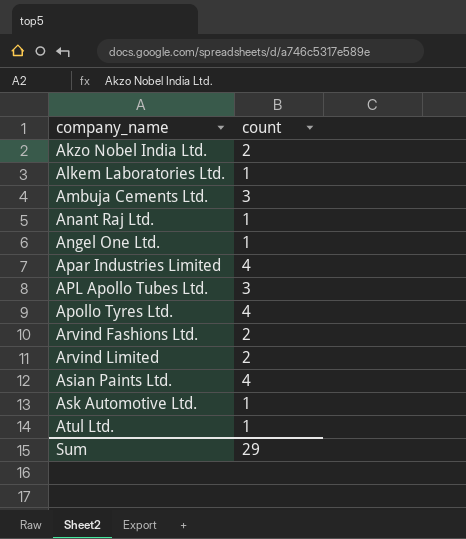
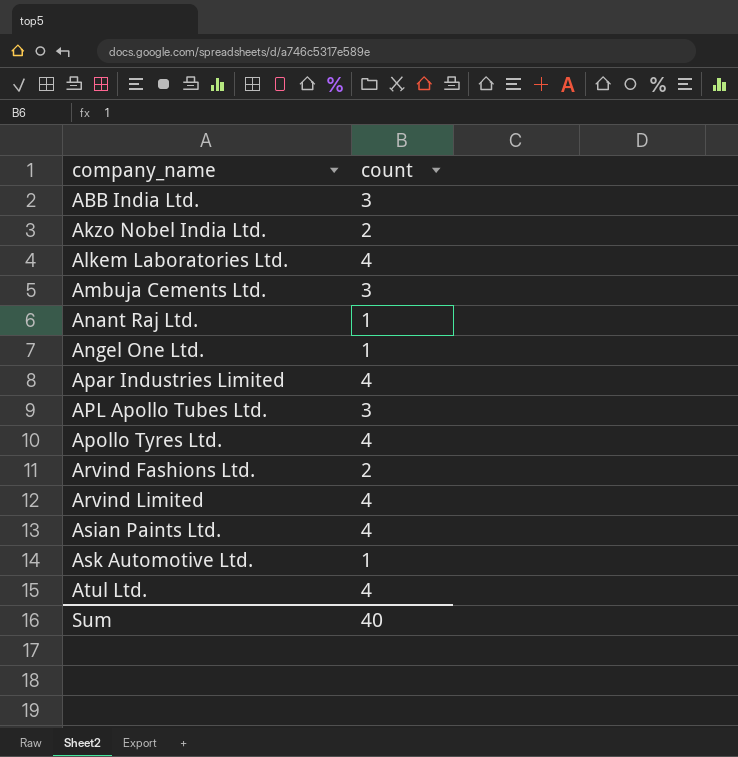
row ABB India Ltd.: none -> 3
Alkem Laboratories Ltd. | count: 1 -> 4
Arvind Limited | count: 2 -> 4
Atul Ltd. | count: 1 -> 4
Sum | count: 29 -> 40

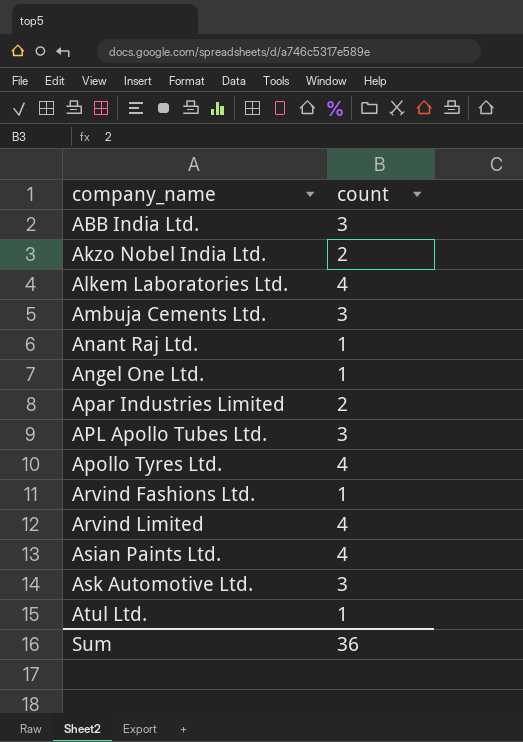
Apar Industries Limited | count: 4 -> 2
Arvind Fashions Ltd. | count: 2 -> 1
Ask Automotive Ltd. | count: 1 -> 3
Atul Ltd. | count: 4 -> 1
Sum | count: 40 -> 36

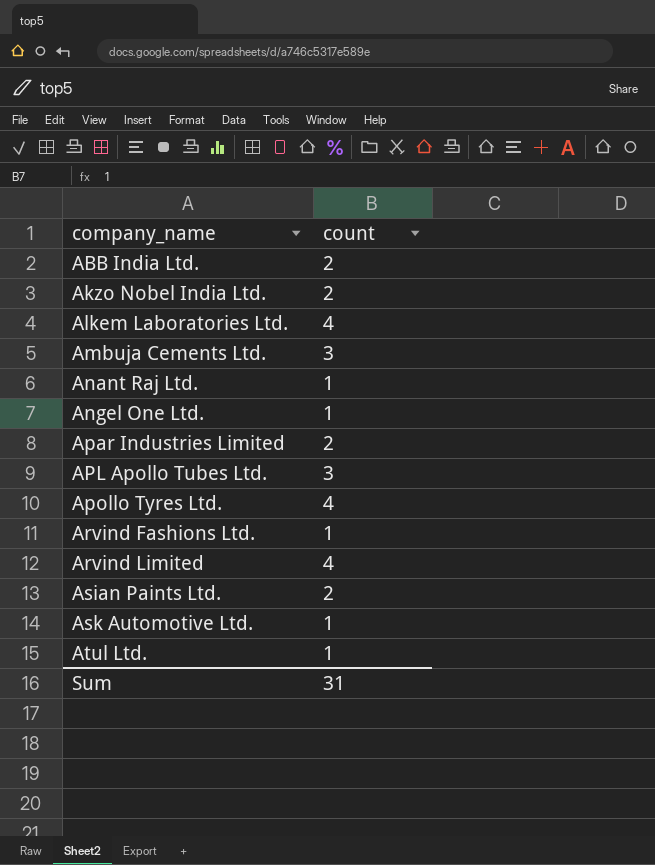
ABB India Ltd. | count: 3 -> 2
Asian Paints Ltd. | count: 4 -> 2
Ask Automotive Ltd. | count: 3 -> 1
Sum | count: 36 -> 31

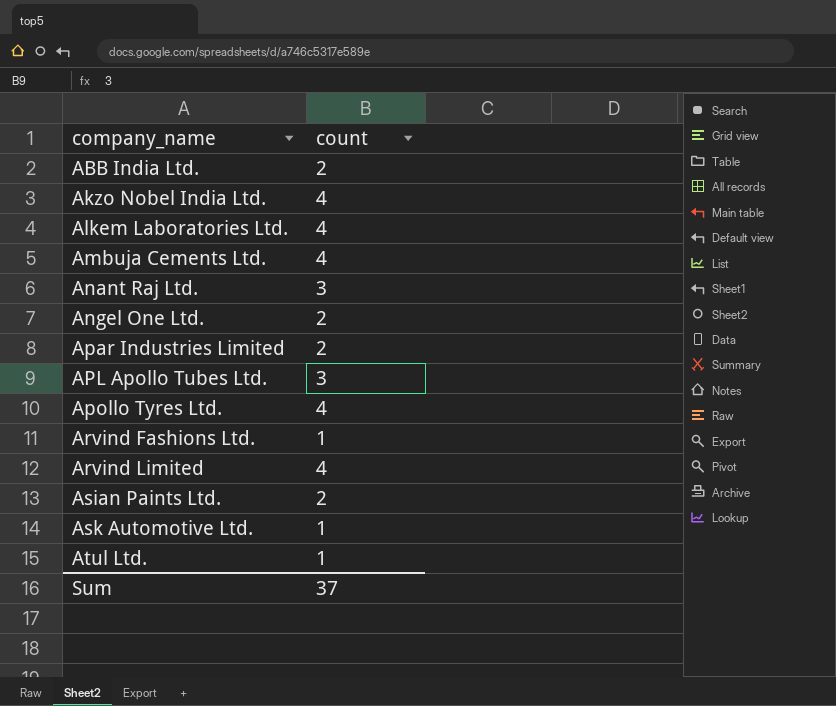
Akzo Nobel India Ltd. | count: 2 -> 4
Ambuja Cements Ltd. | count: 3 -> 4
Anant Raj Ltd. | count: 1 -> 3
Angel One Ltd. | count: 1 -> 2
Sum | count: 31 -> 37

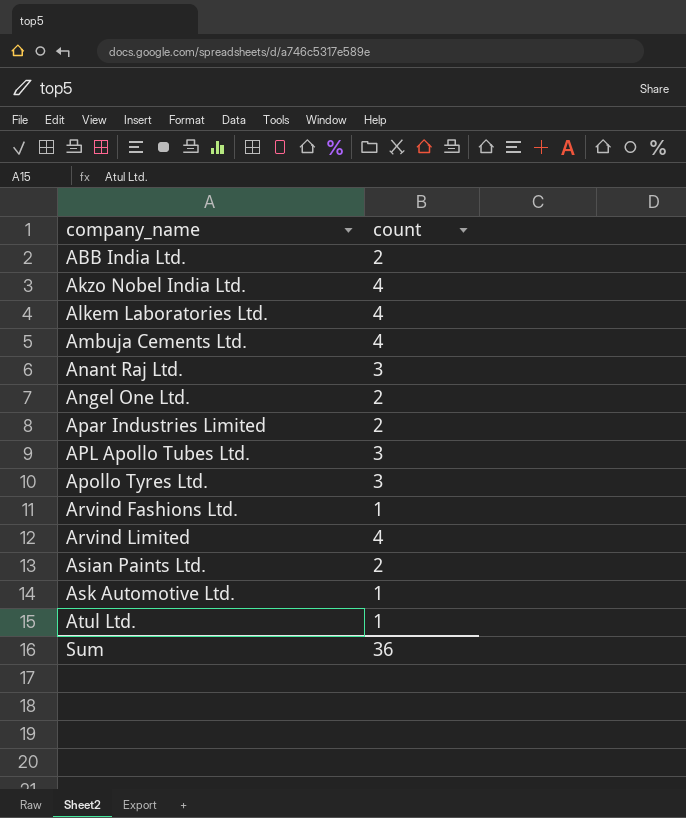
Apollo Tyres Ltd. | count: 4 -> 3
Sum | count: 37 -> 36

